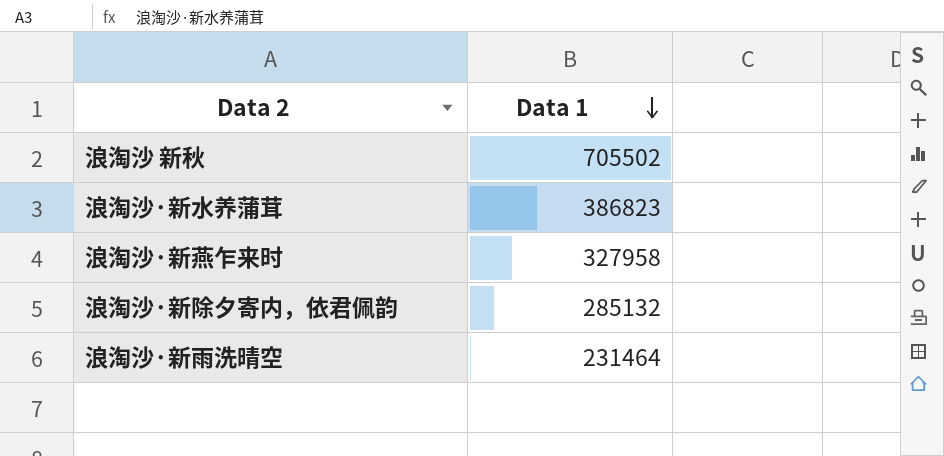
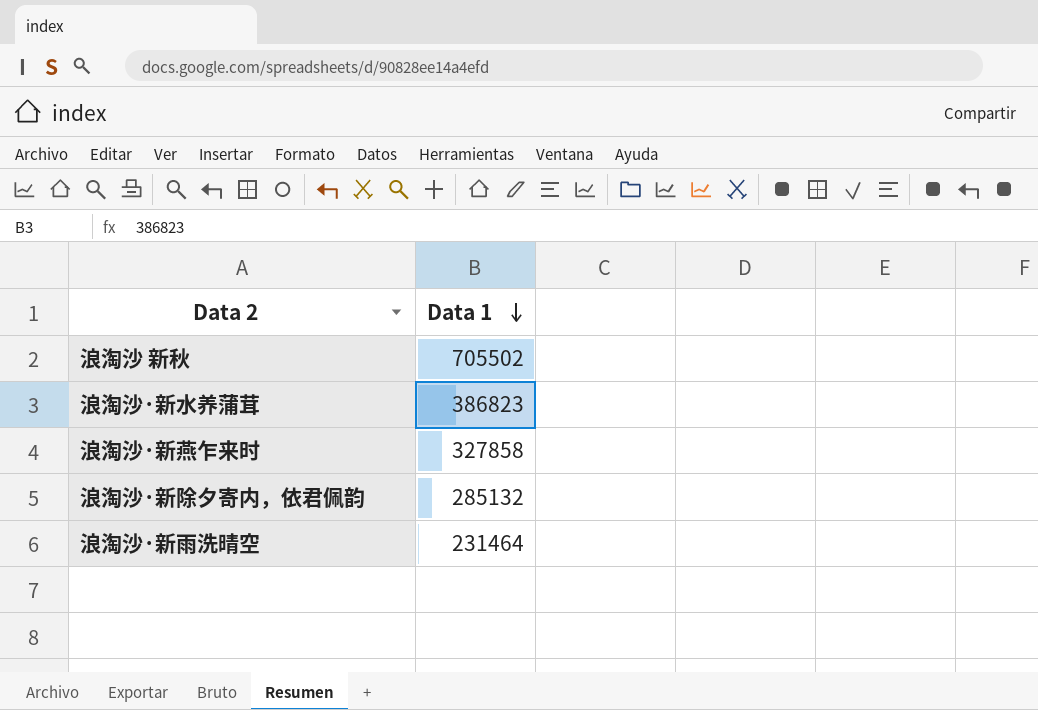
浪淘沙·新燕乍来时 | Data 1: 327958 -> 327858

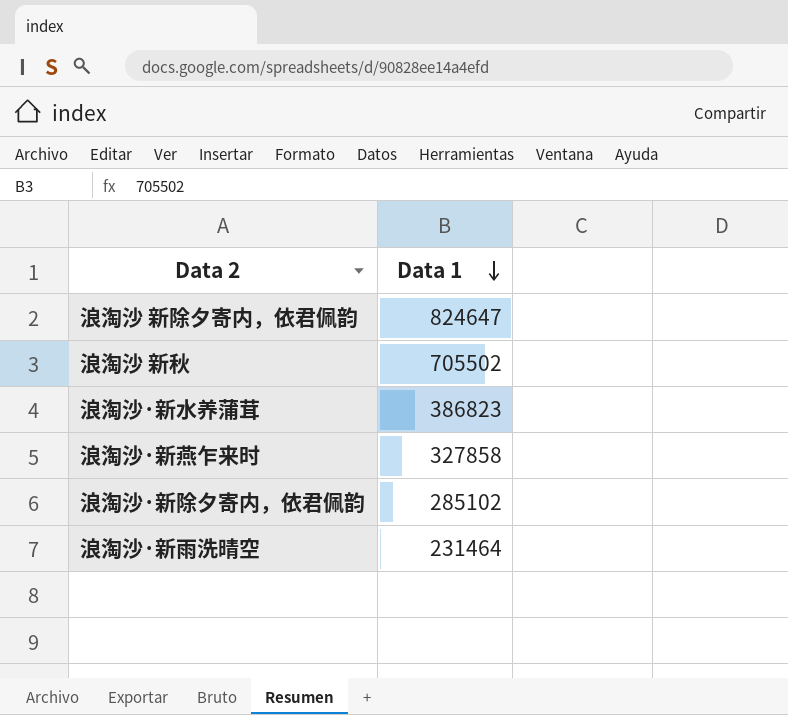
row 浪淘沙 新除夕寄内，依君佩韵: none -> 824647
浪淘沙·新除夕寄内，依君佩韵 | Data 1: 285132 -> 285102

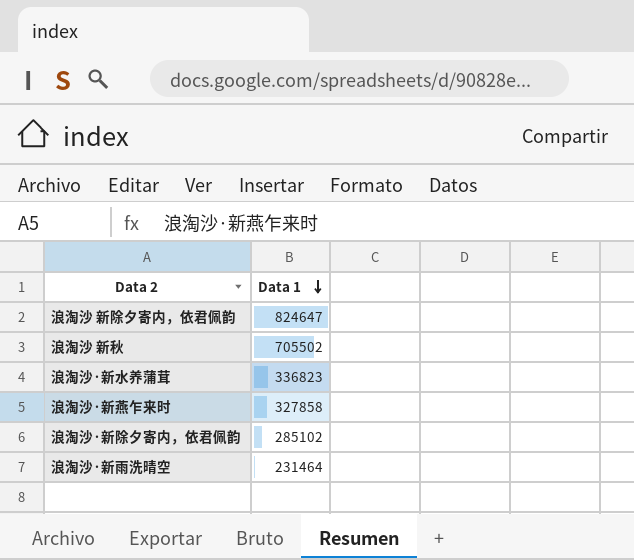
浪淘沙·新水养蒲茸 | Data 1: 386823 -> 336823

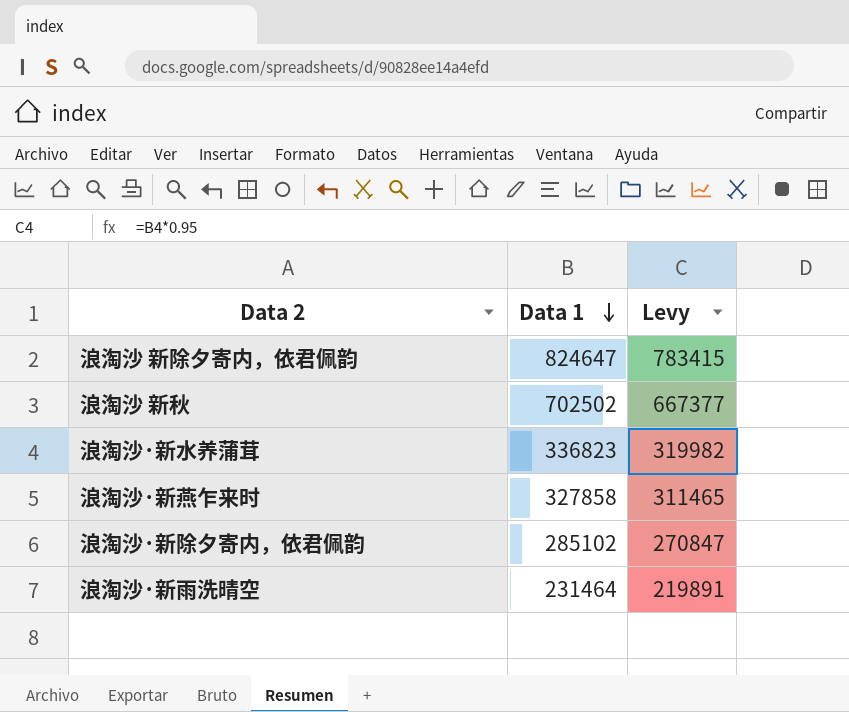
column Levy | formula: none -> [Data 1] * 0.95
浪淘沙 新秋 | Data 1: 705502 -> 702502

